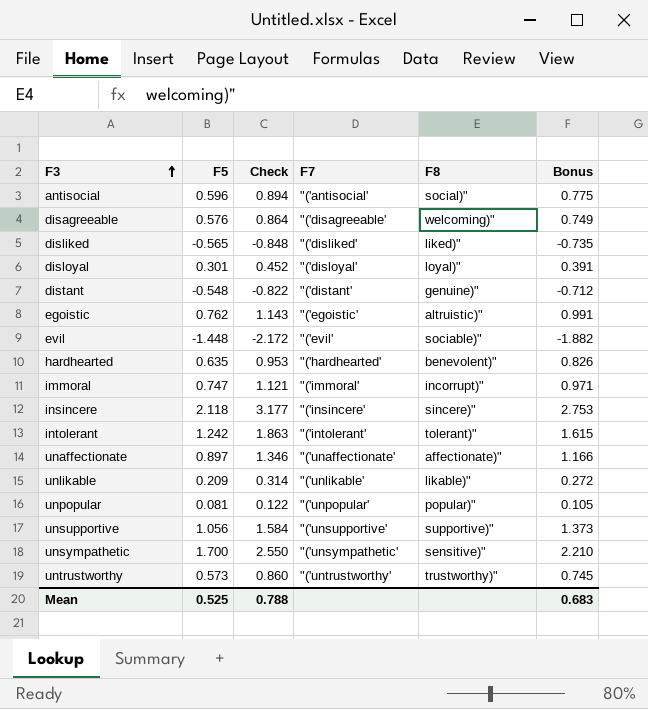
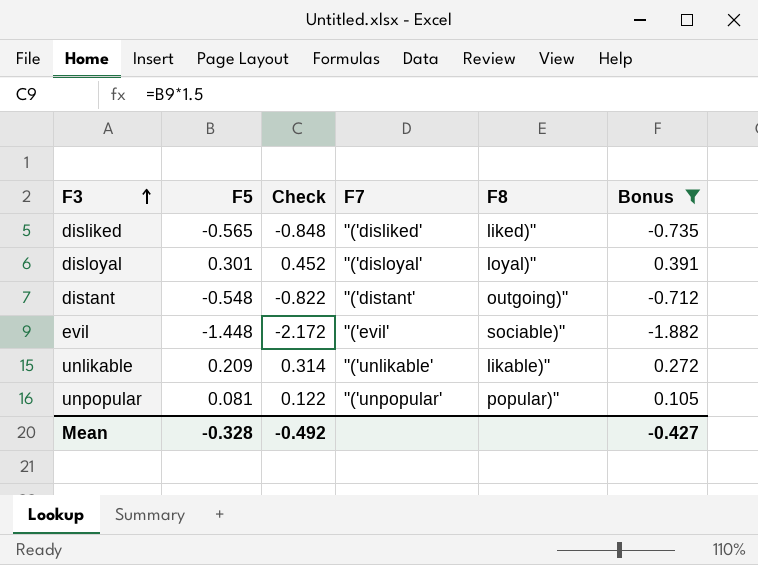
filter: none -> Bonus <= 0.391
distant | F8: genuine)" -> outgoing)"
Mean | F5: 0.525 -> -0.328
Mean | Check: 0.788 -> -0.492
Mean | Bonus: 0.683 -> -0.427

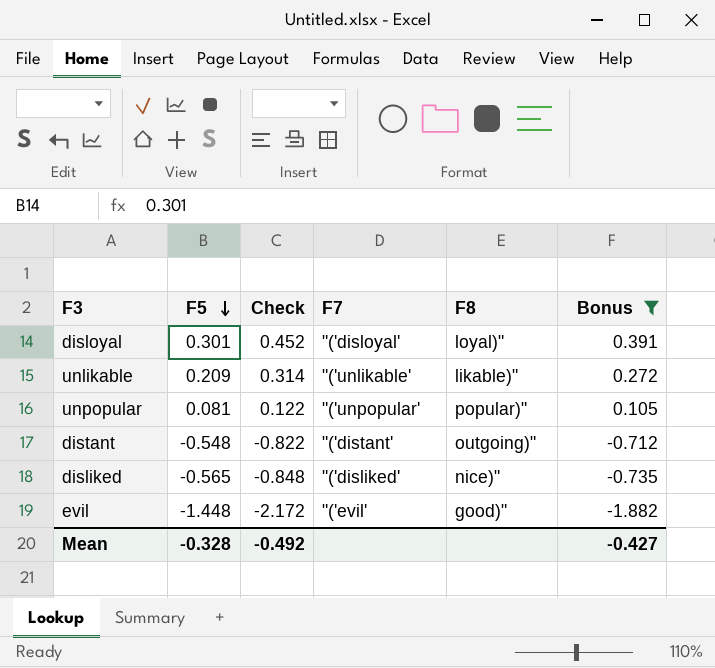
row order: F3 ascending -> F5 descending
disliked | F8: liked)" -> nice)"
evil | F8: sociable)" -> good)"

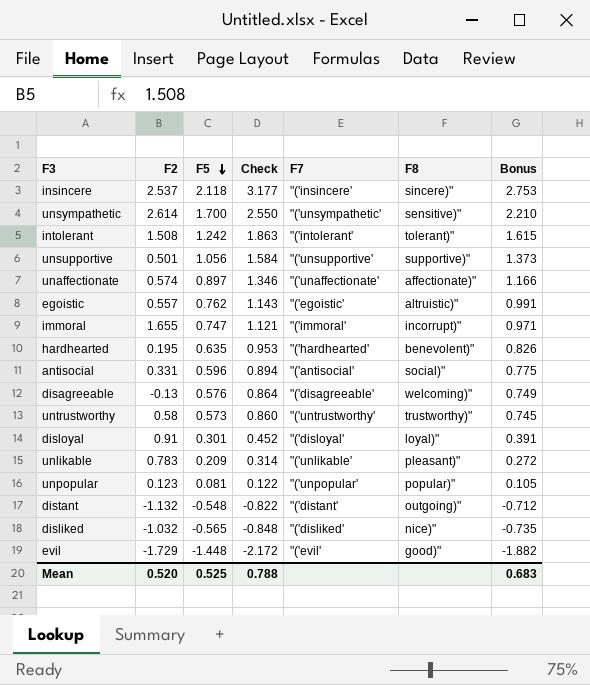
filter: Bonus <= 0.391 -> none
column F2 | position: none -> 2
unlikable | F8: likable)" -> pleasant)"
Mean | F5: -0.328 -> 0.525
Mean | Check: -0.492 -> 0.788
Mean | Bonus: -0.427 -> 0.683

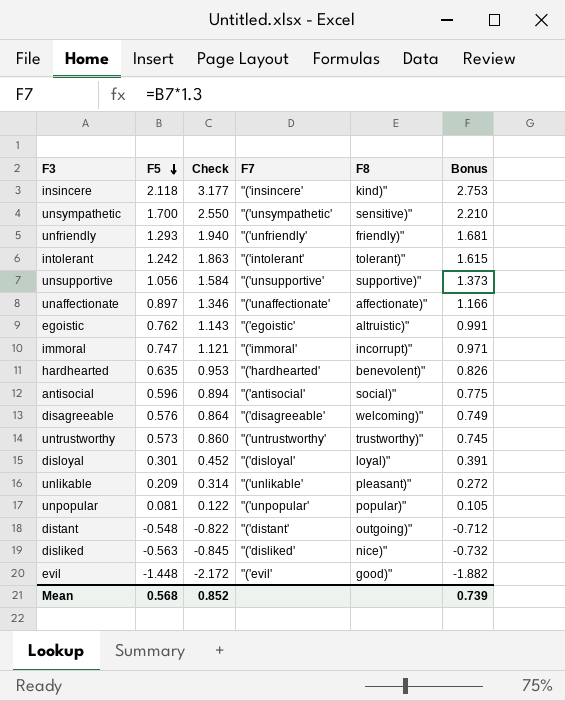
column F2 | position: 2 -> none
insincere | F8: sincere)" -> kind)"
row unfriendly: none -> 1.293 | 1.940 | "('unfriendly' | friendly)" | 1.681
disliked | F5: -0.565 -> -0.563
disliked | Check: -0.848 -> -0.845
disliked | Bonus: -0.735 -> -0.732
Mean | F5: 0.525 -> 0.568
Mean | Check: 0.788 -> 0.852
Mean | Bonus: 0.683 -> 0.739

